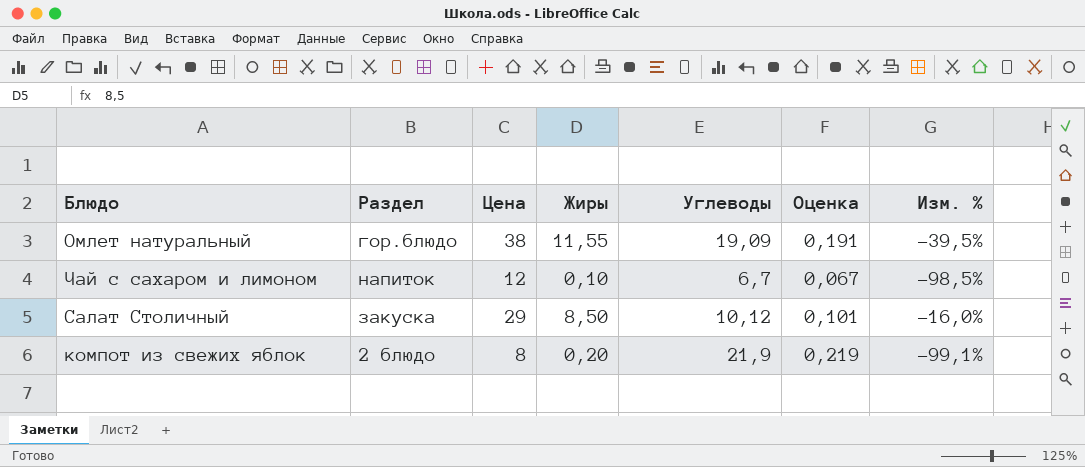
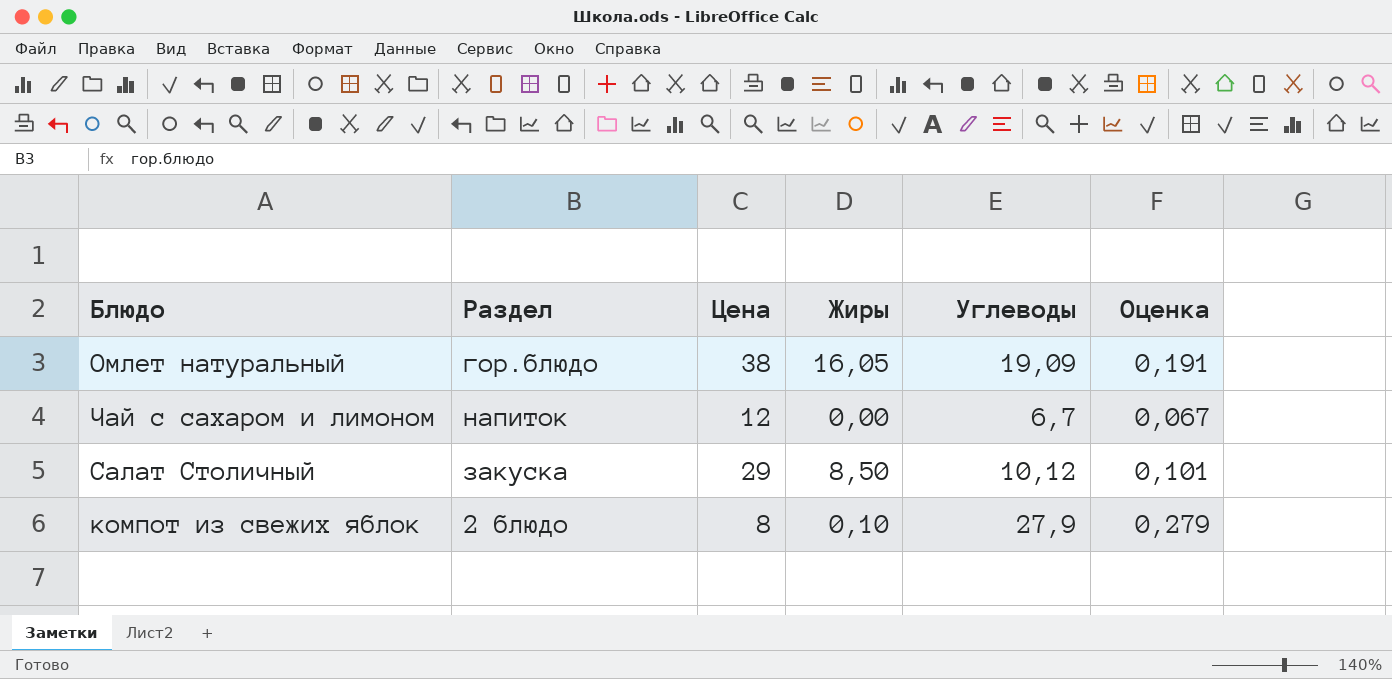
column Изм. % | formula: ([Жиры] - [Углеводы]) / [Углеводы] -> none
Омлет натуральный | Жиры: 11,55 -> 16,05
Чай с сахаром и лимоном | Жиры: 0,10 -> 0,00
компот из свежих яблок | Жиры: 0,20 -> 0,10
компот из свежих яблок | Углеводы: 21,9 -> 27,9
компот из свежих яблок | Оценка: 0,219 -> 0,279

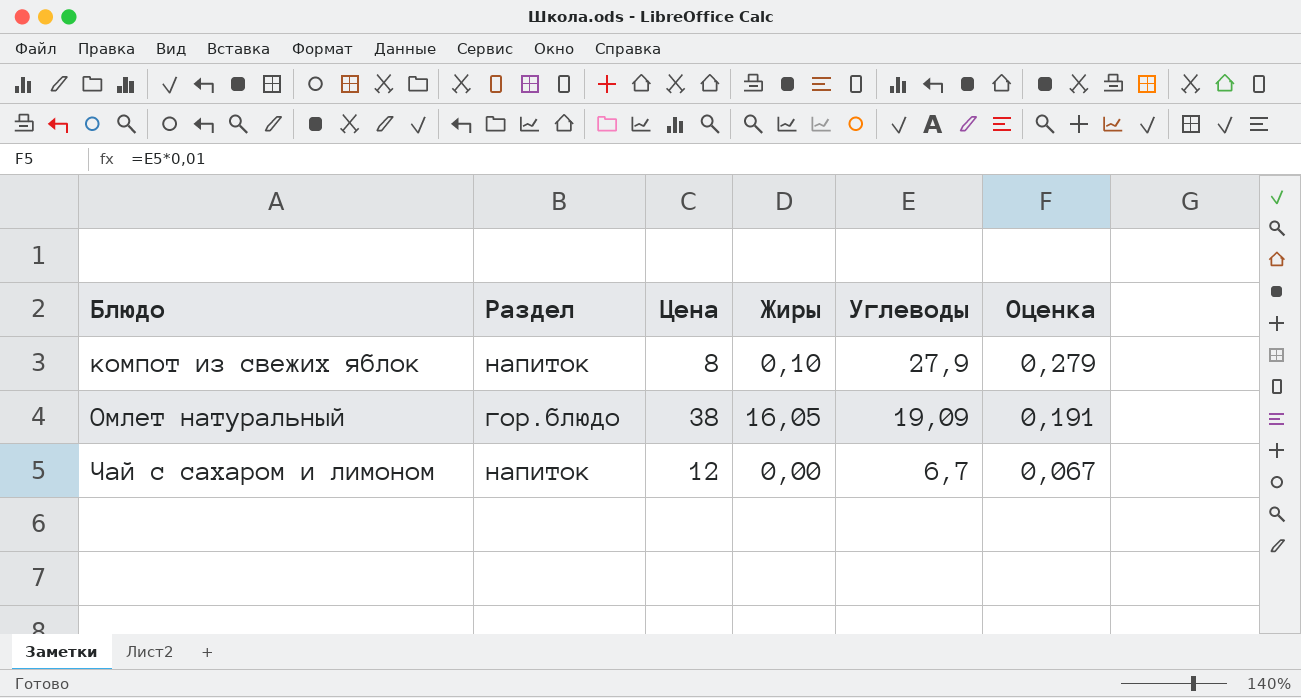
row order: none -> Блюдо ascending
row Салат Столичный: закуска | 29 | 8,50 | 10,12 | 0,101 -> none
компот из свежих яблок | Раздел: 2 блюдо -> напиток

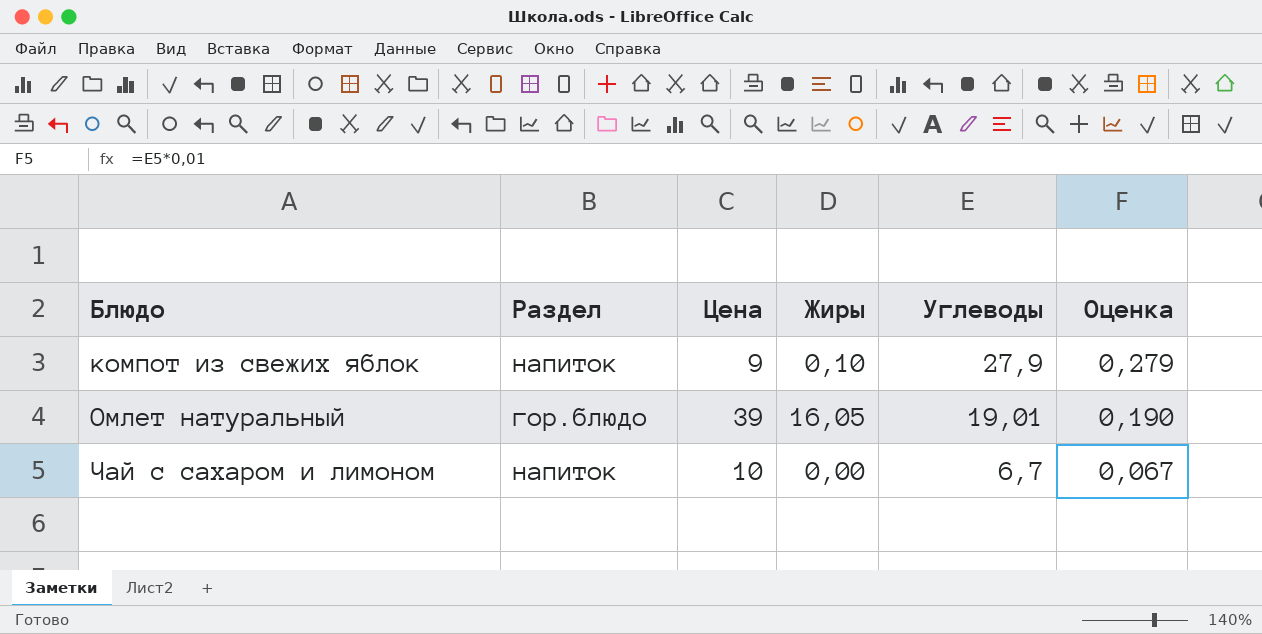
компот из свежих яблок | Цена: 8 -> 9
Омлет натуральный | Цена: 38 -> 39
Омлет натуральный | Углеводы: 19,09 -> 19,01
Омлет натуральный | Оценка: 0,191 -> 0,190
Чай с сахаром и лимоном | Цена: 12 -> 10

